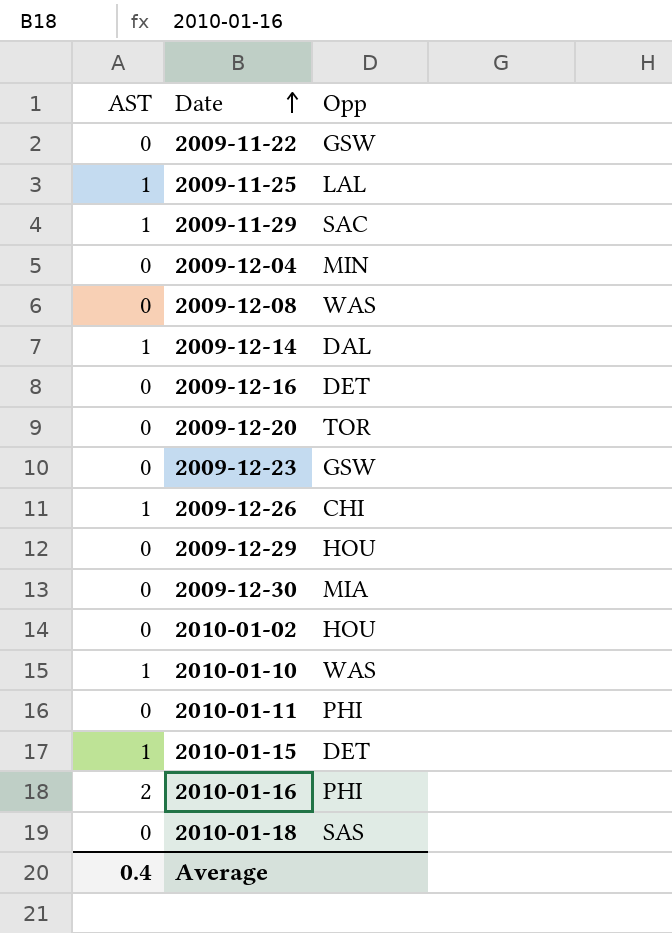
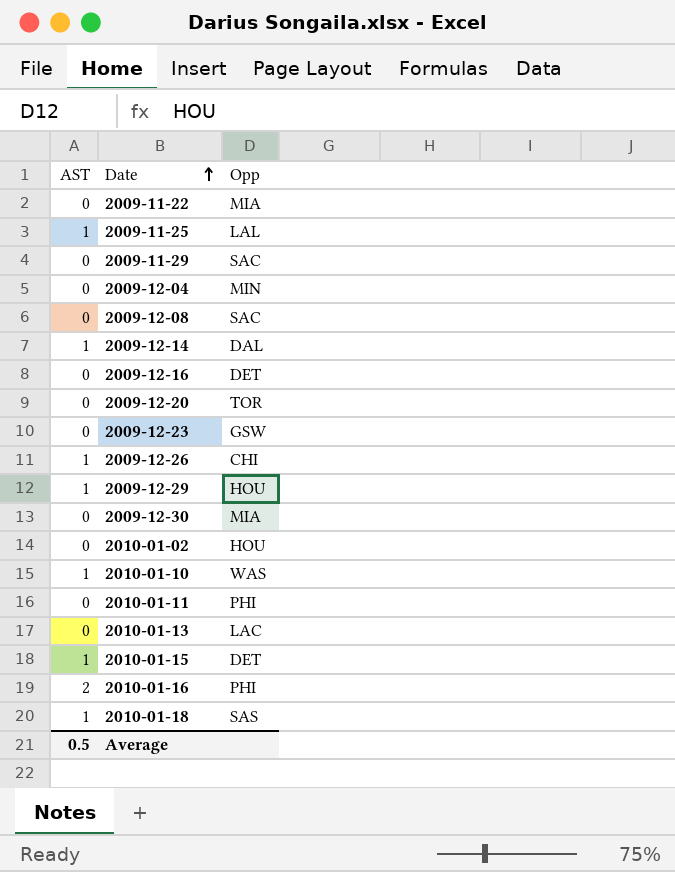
2009-11-22 | Opp: GSW -> MIA
2009-11-29 | AST: 1 -> 0
2009-12-08 | Opp: WAS -> SAC
2009-12-29 | AST: 0 -> 1
row 2010-01-13: none -> 0 | LAC
2010-01-18 | AST: 0 -> 1
Average | AST: 0.4 -> 0.5

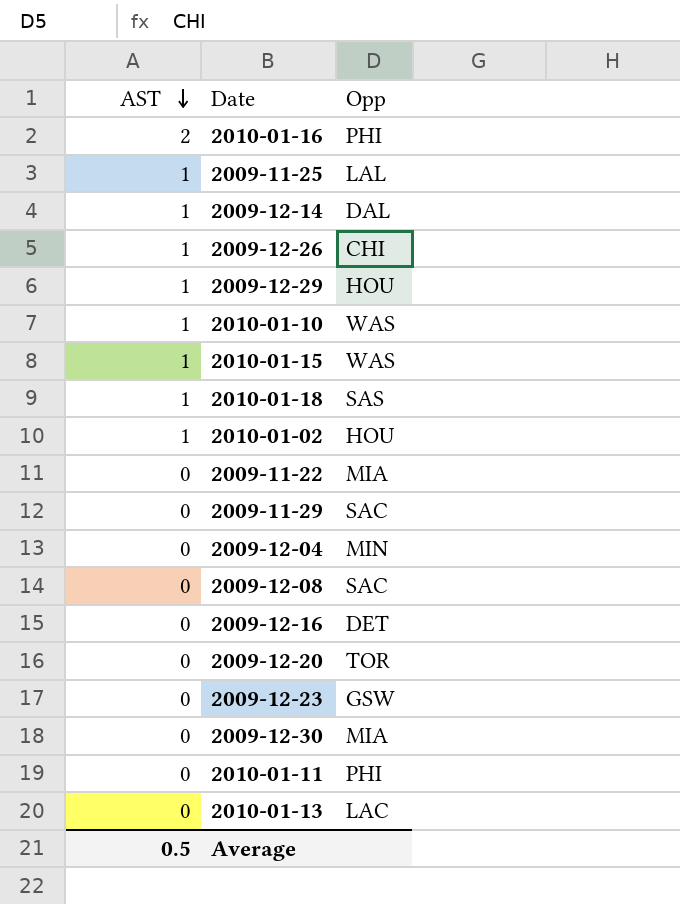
row order: Date ascending -> AST descending
2010-01-15 | Opp: DET -> WAS
2010-01-02 | AST: 0 -> 1

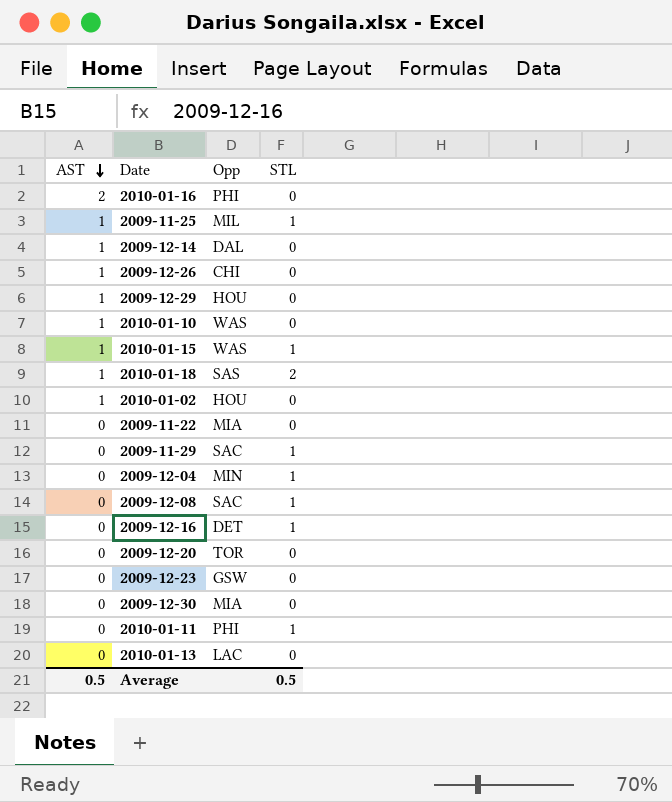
column STL | position: none -> 4
2009-11-25 | Opp: LAL -> MIL

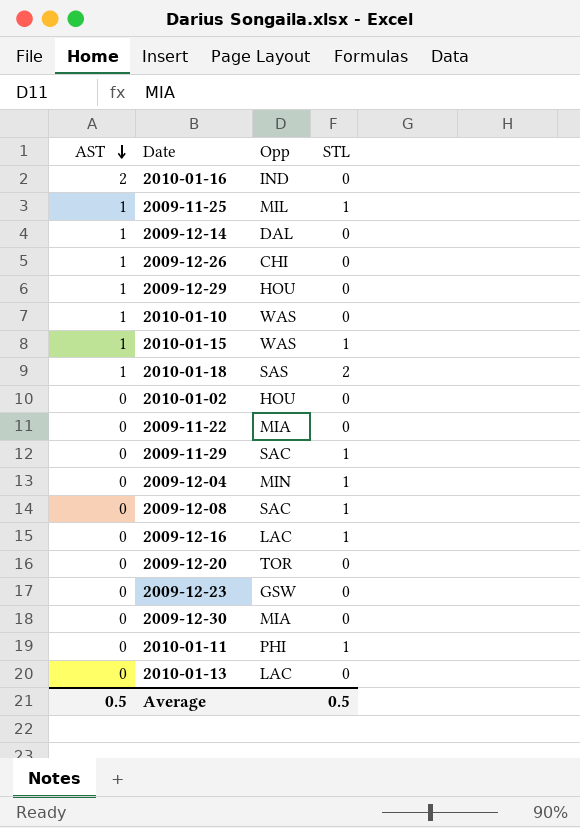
2010-01-16 | Opp: PHI -> IND
2010-01-02 | AST: 1 -> 0
2009-12-16 | Opp: DET -> LAC

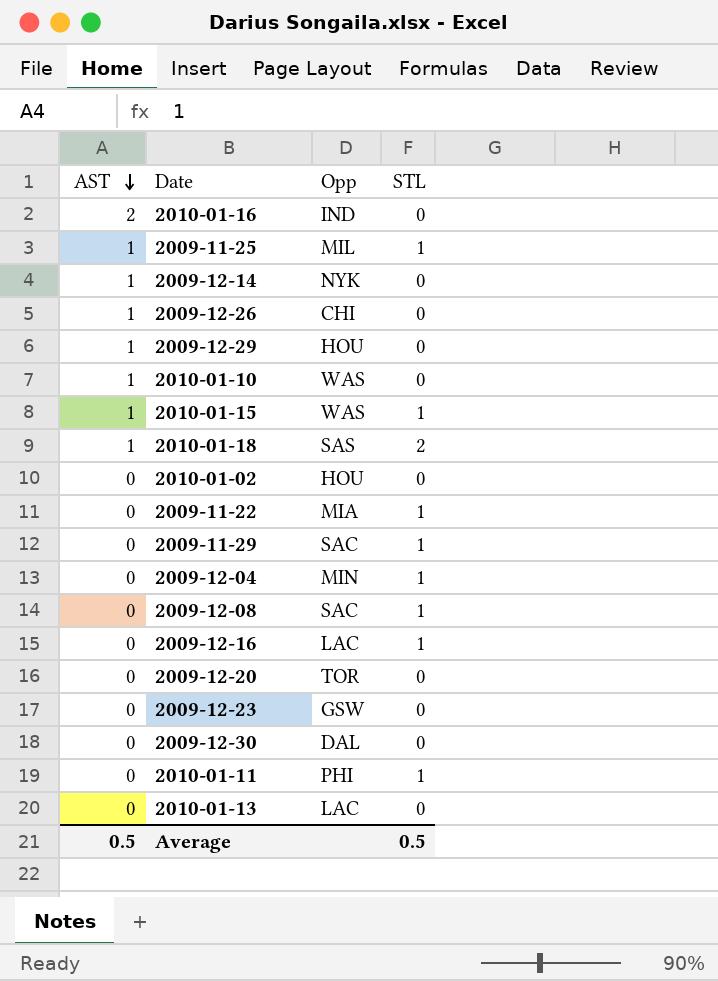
2009-12-14 | Opp: DAL -> NYK
2009-11-22 | STL: 0 -> 1
2009-12-30 | Opp: MIA -> DAL

